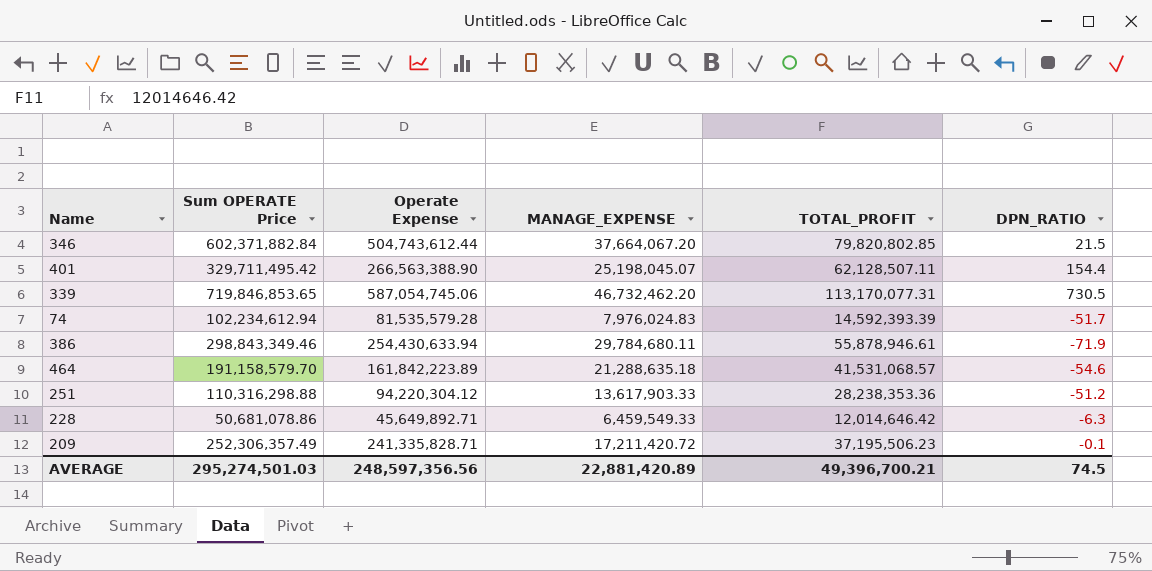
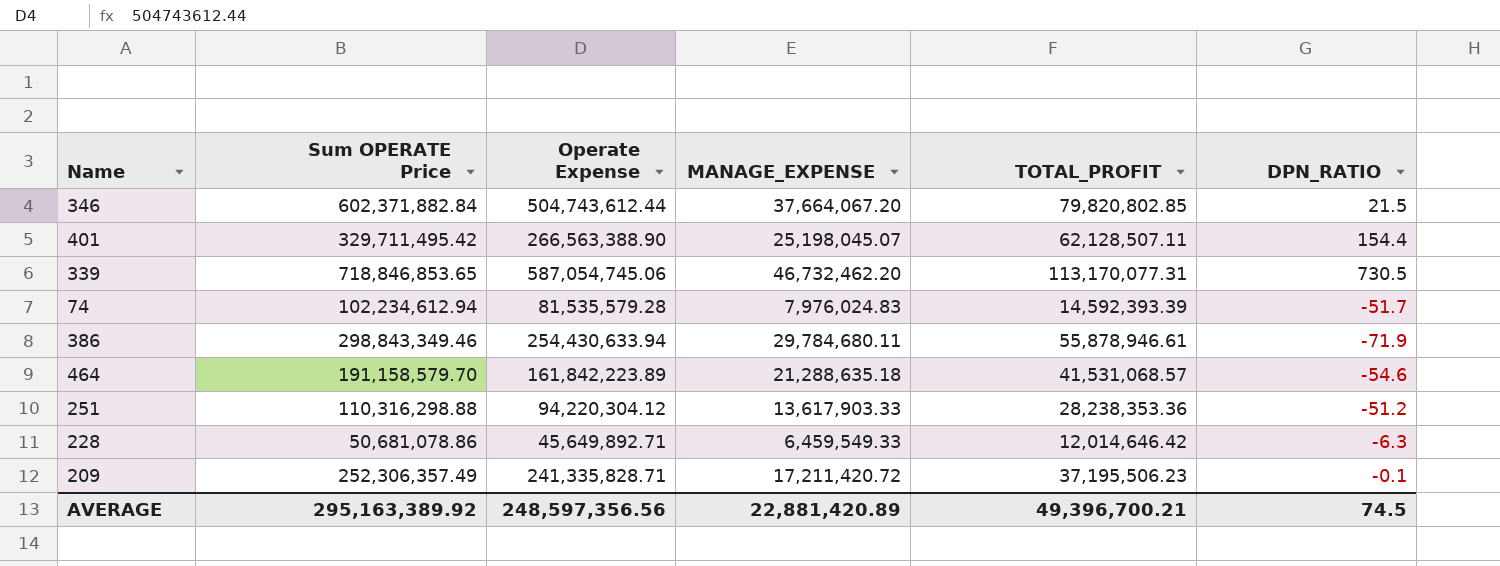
339 | Sum OPERATE Price: 719,846,853.65 -> 718,846,853.65
AVERAGE | Sum OPERATE Price: 295,274,501.03 -> 295,163,389.92

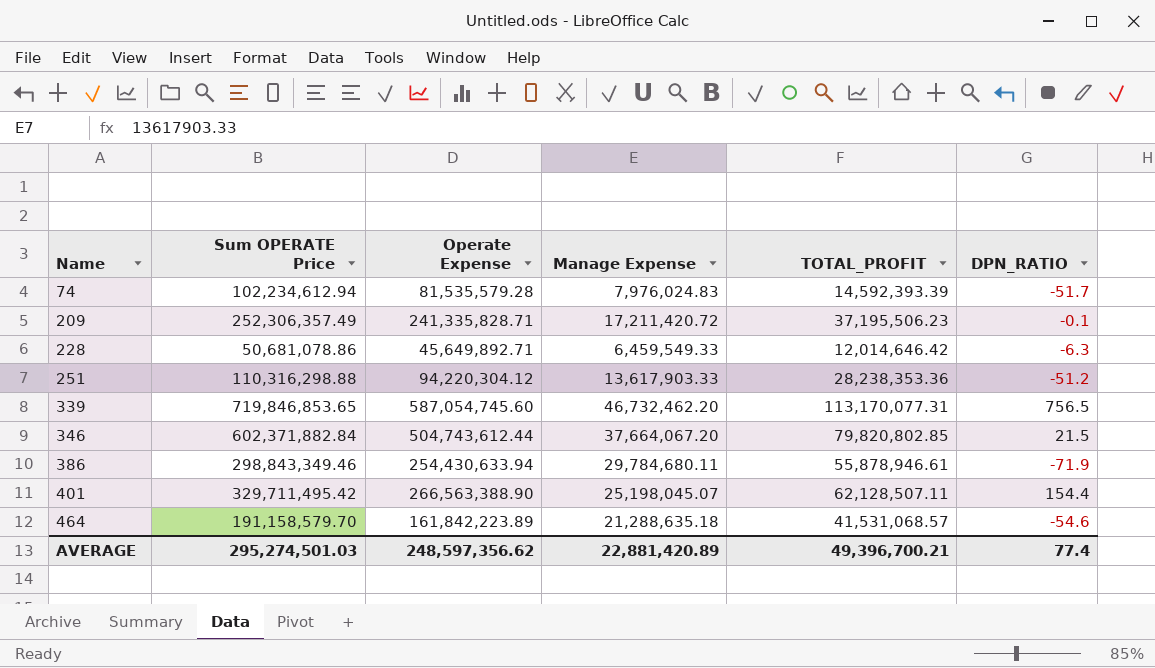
row order: none -> Name ascending
column name: MANAGE_EXPENSE -> Manage Expense
339 | Sum OPERATE Price: 718,846,853.65 -> 719,846,853.65
339 | Operate Expense: 587,054,745.06 -> 587,054,745.60
339 | DPN_RATIO: 730.5 -> 756.5
AVERAGE | Sum OPERATE Price: 295,163,389.92 -> 295,274,501.03
AVERAGE | Operate Expense: 248,597,356.56 -> 248,597,356.62
AVERAGE | DPN_RATIO: 74.5 -> 77.4

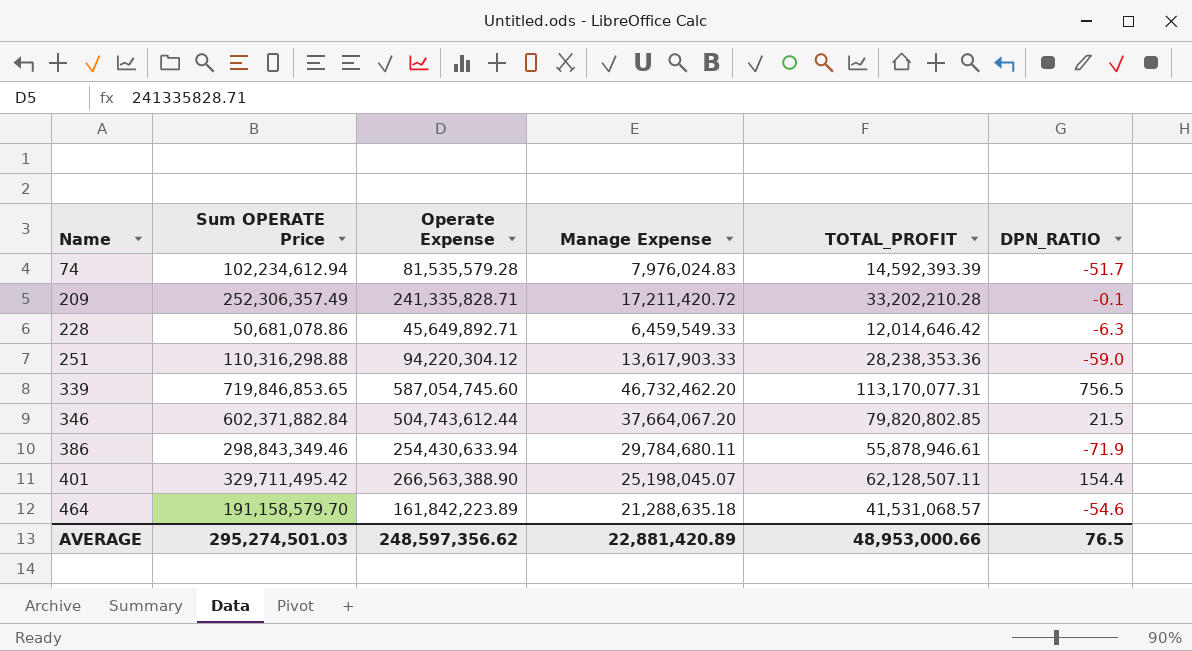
209 | TOTAL_PROFIT: 37,195,506.23 -> 33,202,210.28
251 | DPN_RATIO: -51.2 -> -59.0
AVERAGE | TOTAL_PROFIT: 49,396,700.21 -> 48,953,000.66
AVERAGE | DPN_RATIO: 77.4 -> 76.5

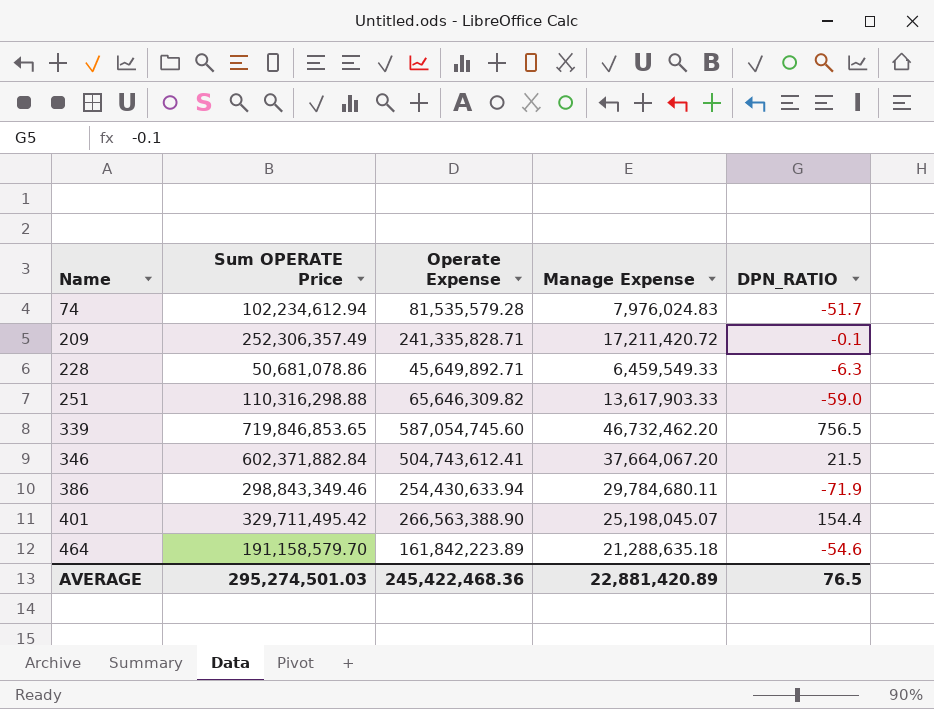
column TOTAL_PROFIT | position: 5 -> none
251 | Operate Expense: 94,220,304.12 -> 65,646,309.82
346 | Operate Expense: 504,743,612.44 -> 504,743,612.41
AVERAGE | Operate Expense: 248,597,356.62 -> 245,422,468.36

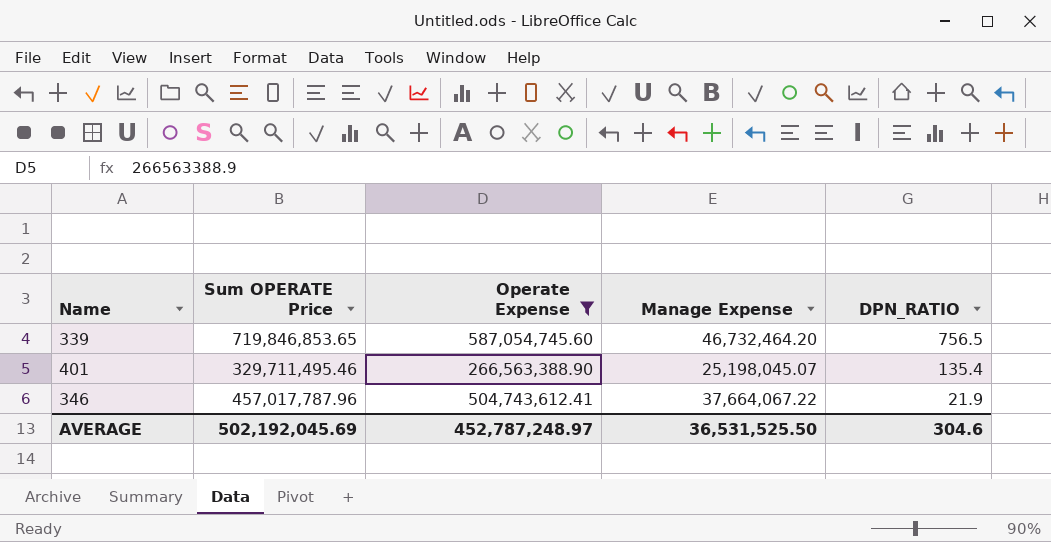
filter: none -> Operate Expense >= 266,563,388.90
row order: Name ascending -> DPN_RATIO descending
339 | Manage Expense: 46,732,462.20 -> 46,732,464.20
401 | Sum OPERATE Price: 329,711,495.42 -> 329,711,495.46
401 | DPN_RATIO: 154.4 -> 135.4
346 | Sum OPERATE Price: 602,371,882.84 -> 457,017,787.96
346 | Manage Expense: 37,664,067.20 -> 37,664,067.22
346 | DPN_RATIO: 21.5 -> 21.9
AVERAGE | Sum OPERATE Price: 295,274,501.03 -> 502,192,045.69
AVERAGE | Operate Expense: 245,422,468.36 -> 452,787,248.97
AVERAGE | Manage Expense: 22,881,420.89 -> 36,531,525.50
AVERAGE | DPN_RATIO: 76.5 -> 304.6

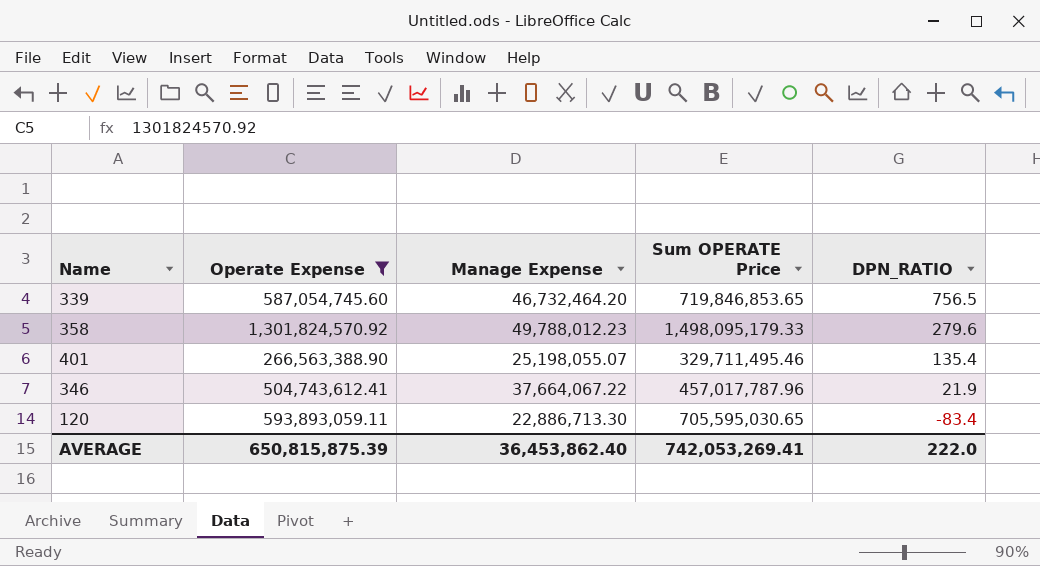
column Sum OPERATE Price | position: 2 -> 4
row 358: none -> 1,301,824,570.92 | 49,788,012.23 | 1,498,095,179.33 | 279.6
401 | Manage Expense: 25,198,045.07 -> 25,198,055.07
row 120: none -> 593,893,059.11 | 22,886,713.30 | 705,595,030.65 | -83.4
AVERAGE | Operate Expense: 452,787,248.97 -> 650,815,875.39
AVERAGE | Manage Expense: 36,531,525.50 -> 36,453,862.40
AVERAGE | Sum OPERATE Price: 502,192,045.69 -> 742,053,269.41
AVERAGE | DPN_RATIO: 304.6 -> 222.0

